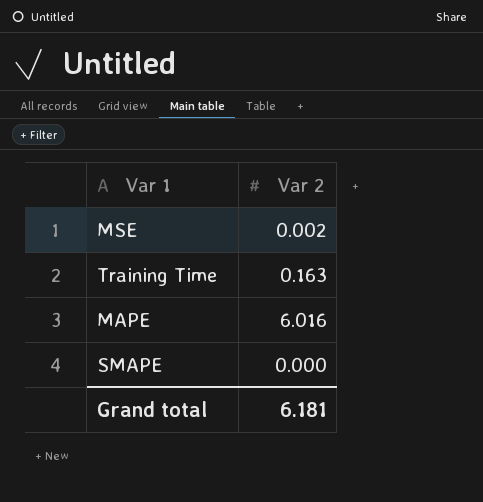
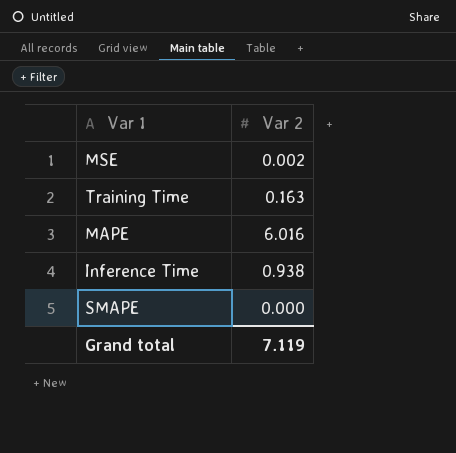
row Inference Time: none -> 0.938
Grand total | Var 2: 6.181 -> 7.119

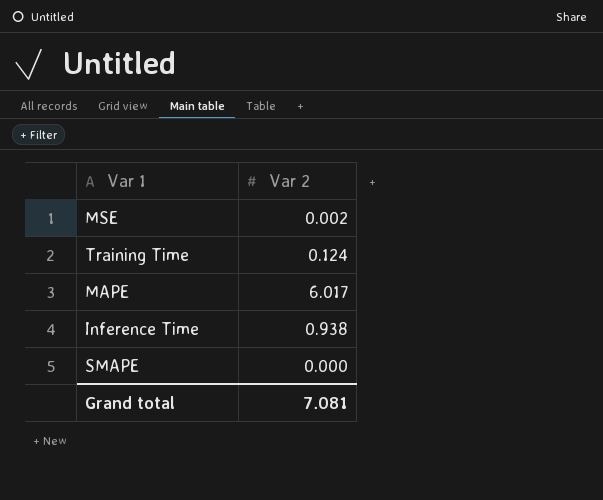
Training Time | Var 2: 0.163 -> 0.124
MAPE | Var 2: 6.016 -> 6.017
Grand total | Var 2: 7.119 -> 7.081

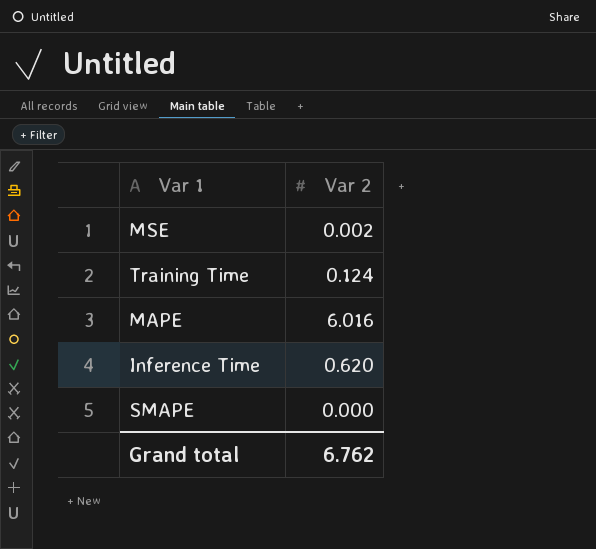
MAPE | Var 2: 6.017 -> 6.016
Inference Time | Var 2: 0.938 -> 0.620
Grand total | Var 2: 7.081 -> 6.762

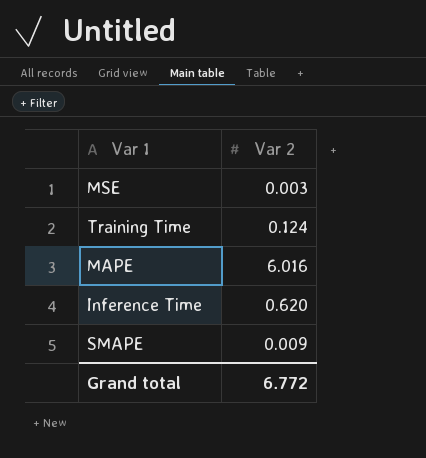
MSE | Var 2: 0.002 -> 0.003
SMAPE | Var 2: 0.000 -> 0.009
Grand total | Var 2: 6.762 -> 6.772

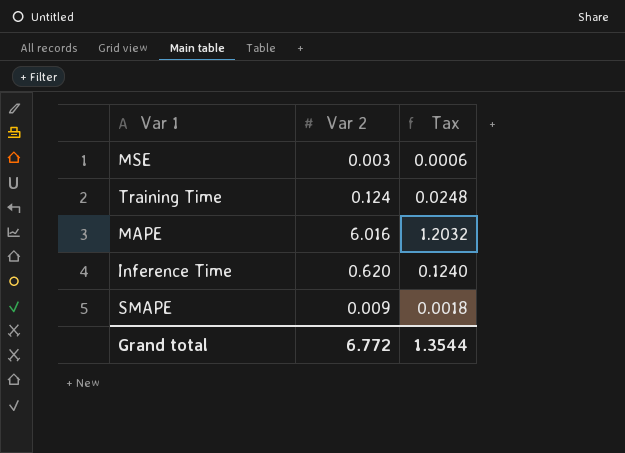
column Tax | formula: none -> [Var 2] * 0.2

